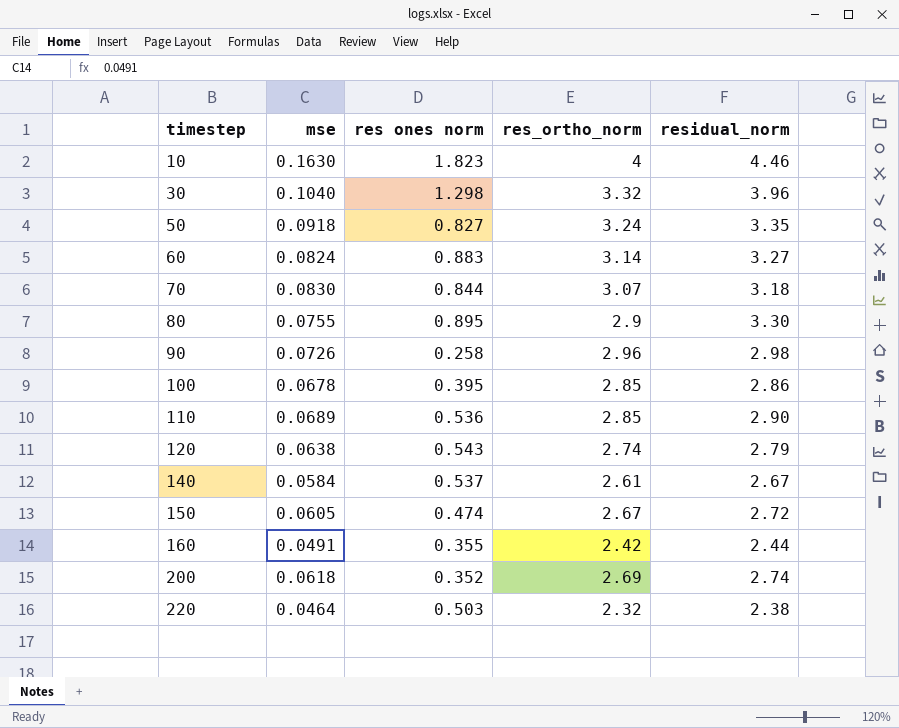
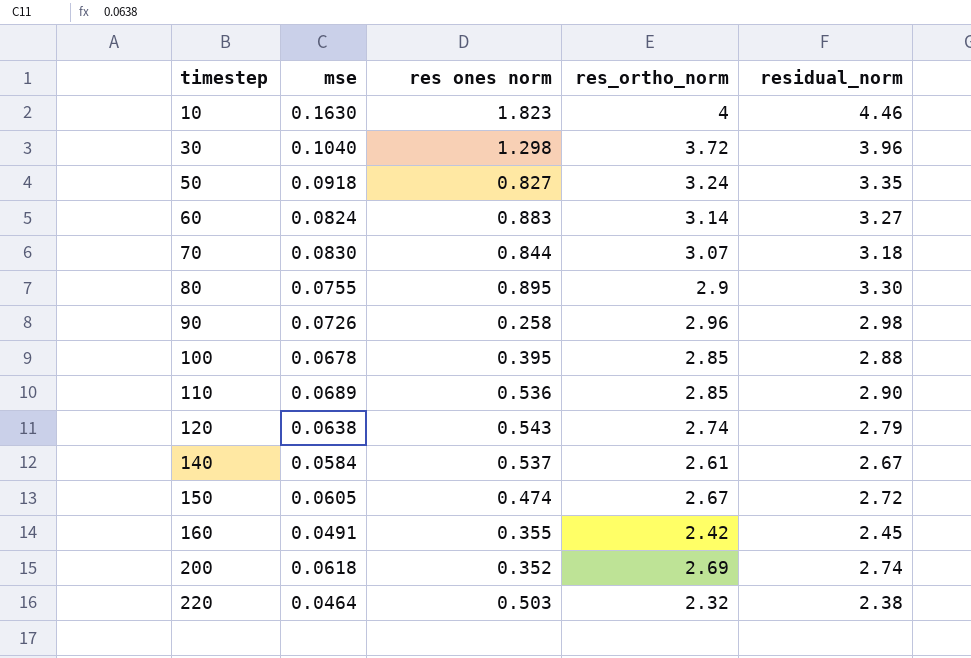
30 | res_ortho_norm: 3.32 -> 3.72
100 | residual_norm: 2.86 -> 2.88
160 | residual_norm: 2.44 -> 2.45

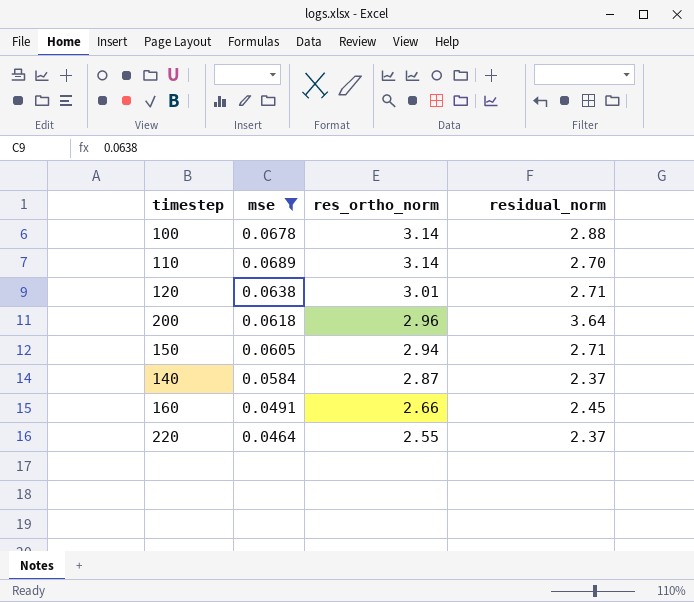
filter: none -> mse <= 0.0689
row order: timestep ascending -> res_ortho_norm descending
column res ones norm | position: 3 -> none
100 | res_ortho_norm: 2.85 -> 3.14
110 | res_ortho_norm: 2.85 -> 3.14
110 | residual_norm: 2.90 -> 2.70
120 | res_ortho_norm: 2.74 -> 3.01
120 | residual_norm: 2.79 -> 2.71
200 | res_ortho_norm: 2.69 -> 2.96
200 | residual_norm: 2.74 -> 3.64
150 | res_ortho_norm: 2.67 -> 2.94
150 | residual_norm: 2.72 -> 2.71
140 | res_ortho_norm: 2.61 -> 2.87
140 | residual_norm: 2.67 -> 2.37
160 | res_ortho_norm: 2.42 -> 2.66
220 | res_ortho_norm: 2.32 -> 2.55
220 | residual_norm: 2.38 -> 2.37

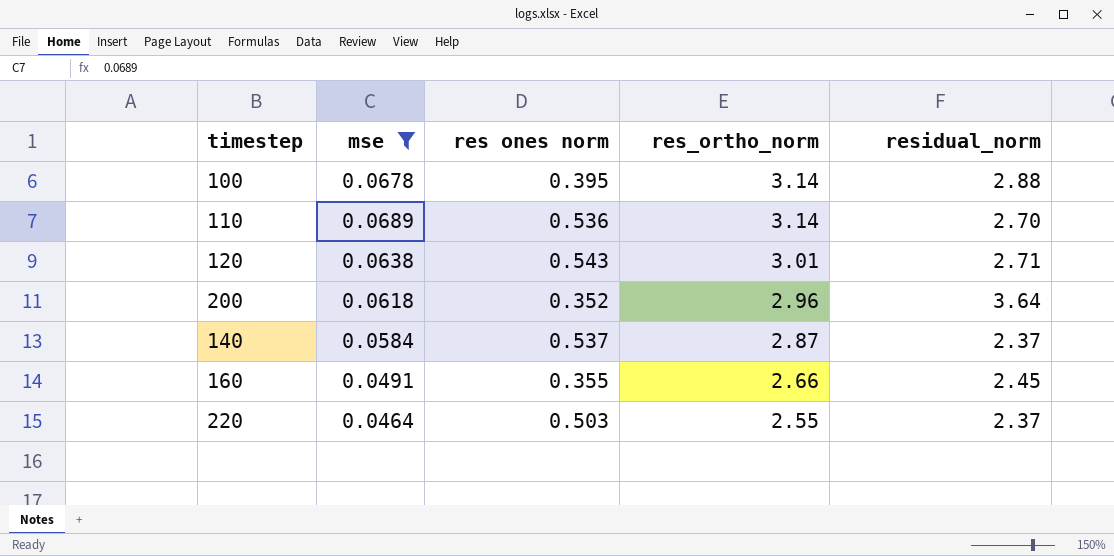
column res ones norm | position: none -> 3
row 150: 0.0605 | 2.94 | 2.71 -> none

